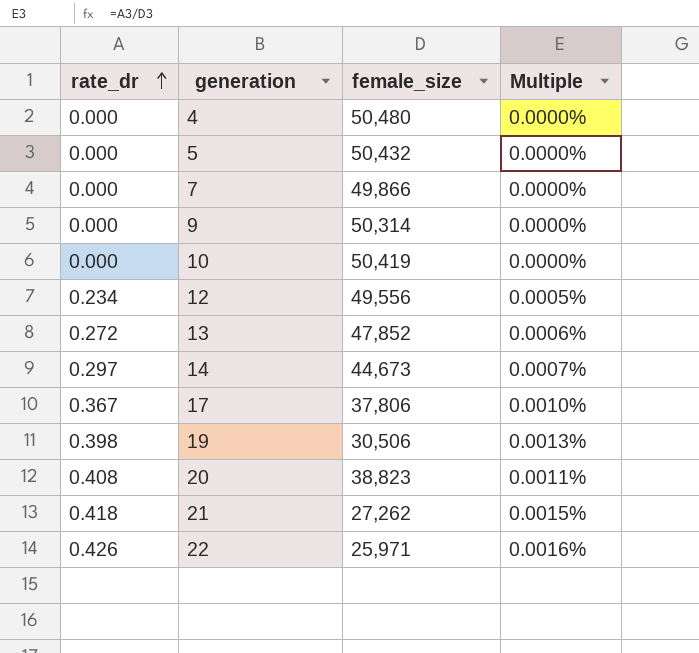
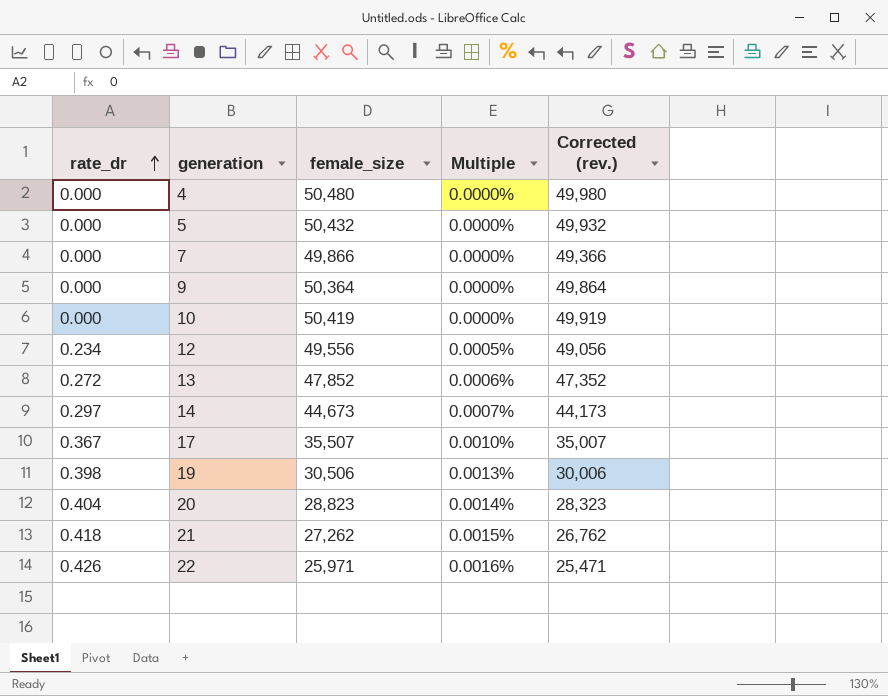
column Corrected (rev.) | formula: none -> [female_size] - 500
9 | female_size: 50,314 -> 50,364
17 | female_size: 37,806 -> 35,507
20 | rate_dr: 0.408 -> 0.404
20 | female_size: 38,823 -> 28,823
20 | Multiple: 0.0011% -> 0.0014%

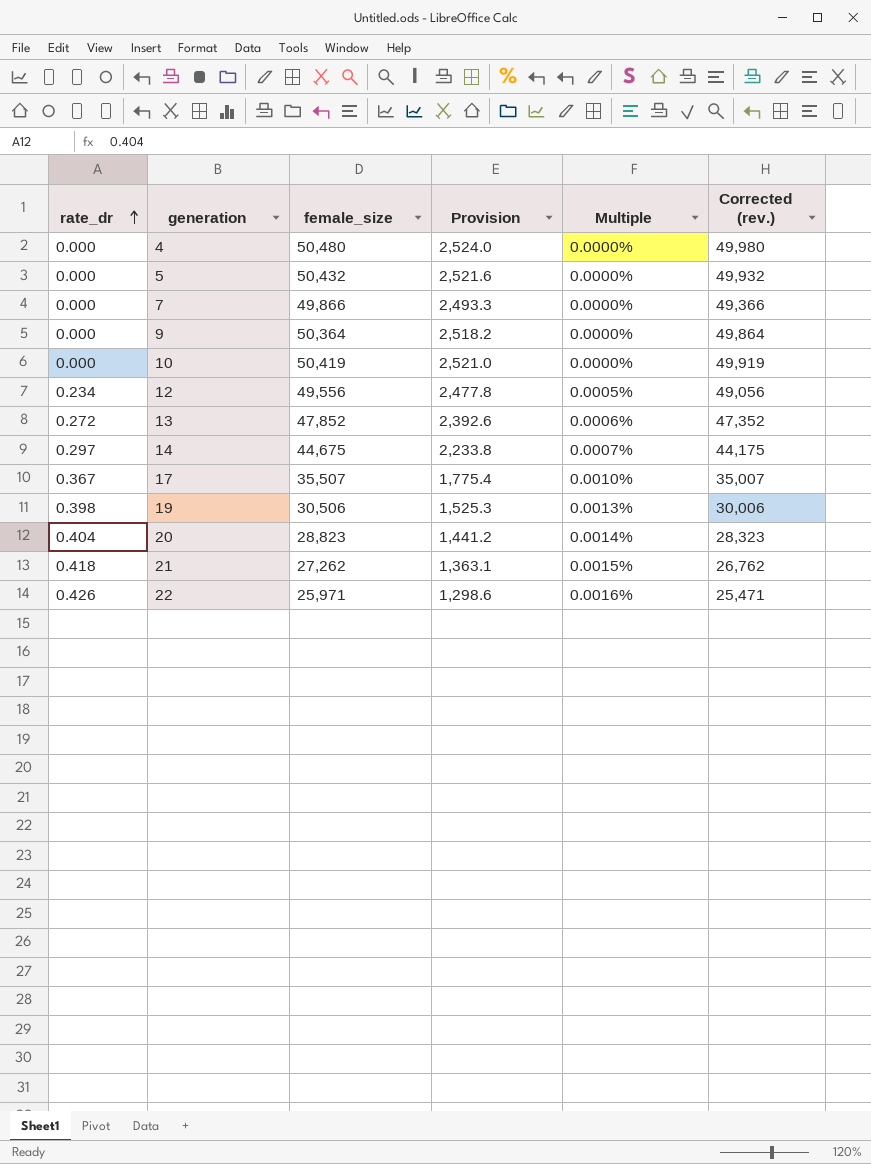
column Provision | formula: none -> [female_size] * 0.05
14 | female_size: 44,673 -> 44,675
14 | Corrected (rev.): 44,173 -> 44,175

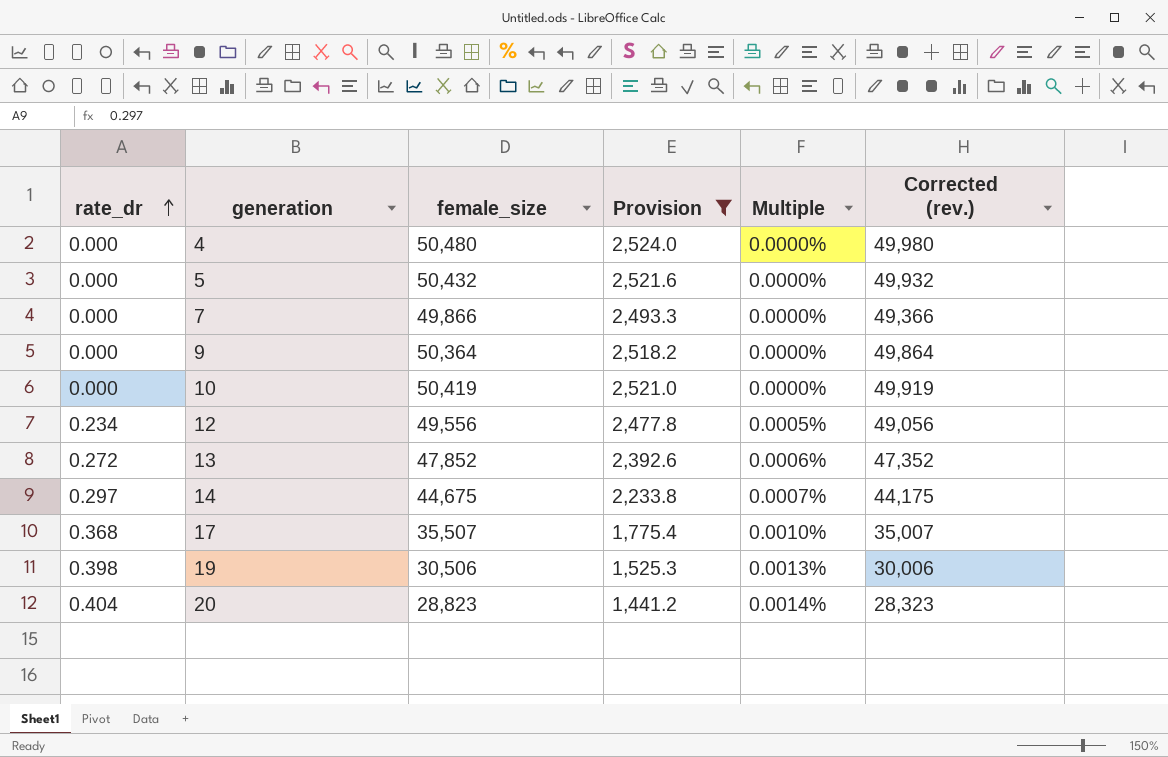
filter: none -> Provision >= 1,441.2
17 | rate_dr: 0.367 -> 0.368

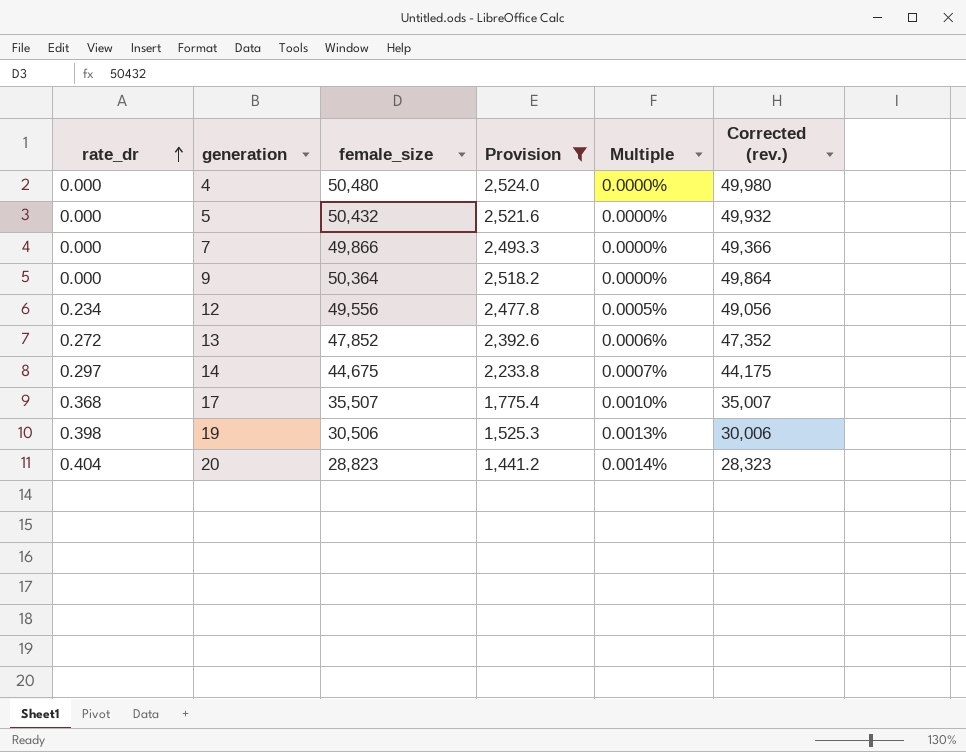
row 10: 0.000 | 50,419 | 2,521.0 | 0.0000% | 49,919 -> none

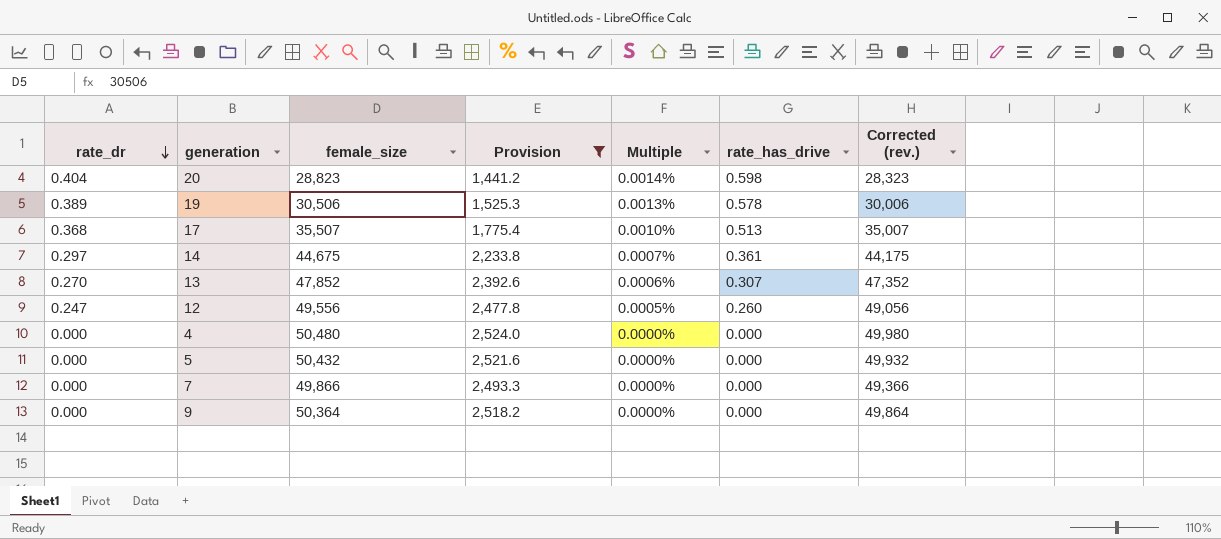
row order: rate_dr ascending -> rate_dr descending
column rate_has_drive | position: none -> 6
19 | rate_dr: 0.398 -> 0.389
13 | rate_dr: 0.272 -> 0.270
12 | rate_dr: 0.234 -> 0.247

